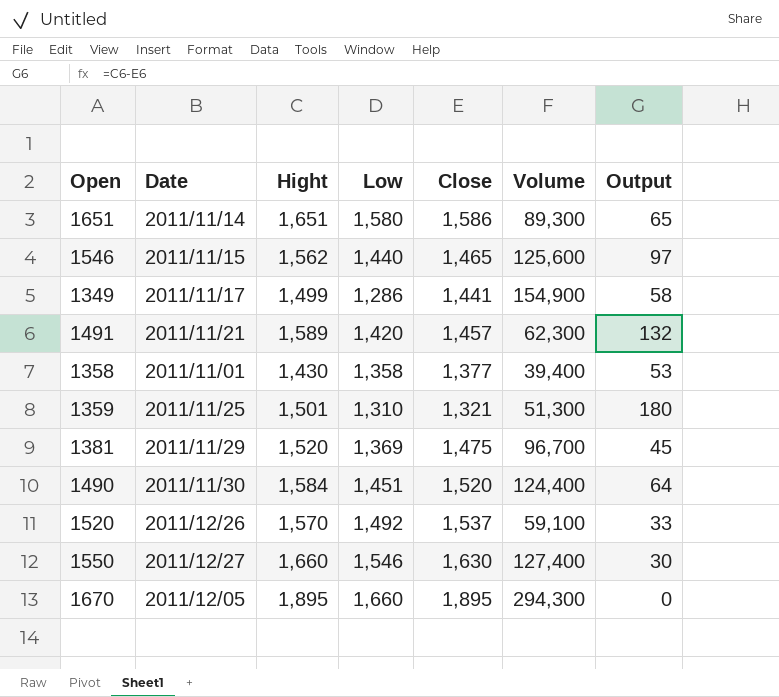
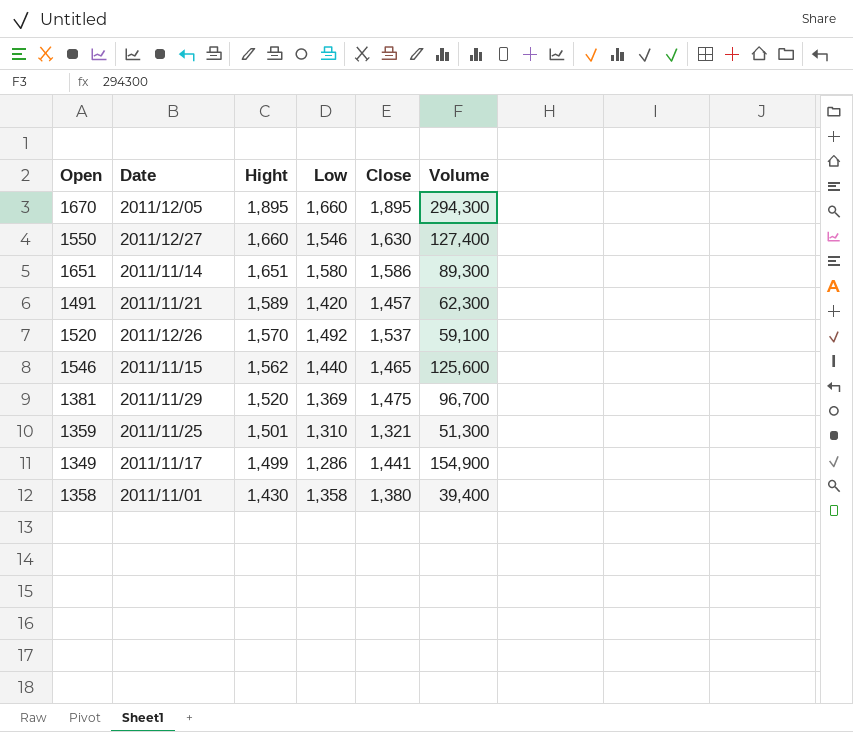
row order: none -> Hight descending
column Output | formula: [Hight] - [Close] -> none
row 1490: 2011/11/30 | 1,584 | 1,451 | 1,520 | 124,400 | 64 -> none
1358 | Close: 1,377 -> 1,380

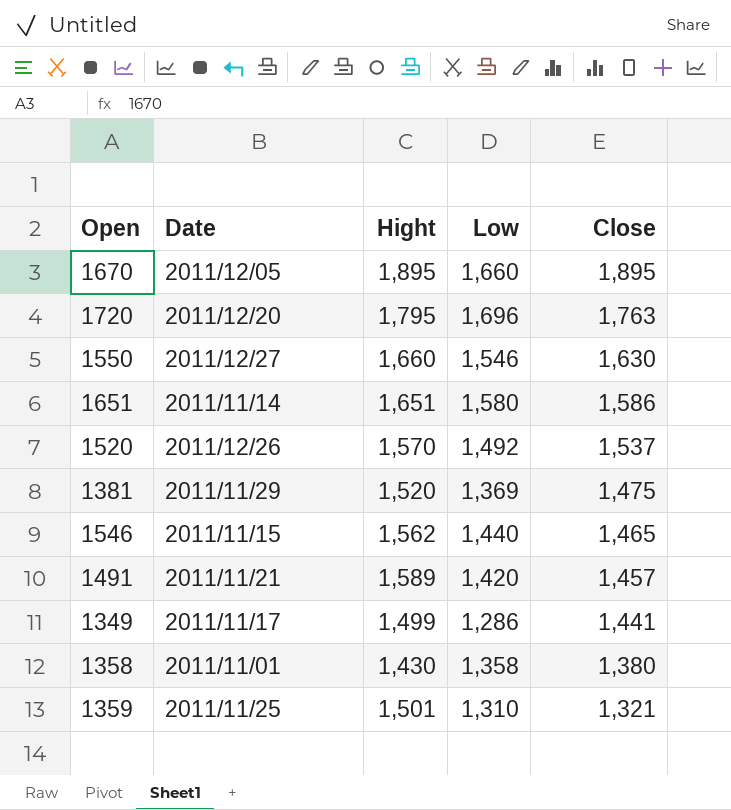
row order: Hight descending -> Close descending
column Volume | position: 6 -> none
row 1720: none -> 2011/12/20 | 1,795 | 1,696 | 1,763

